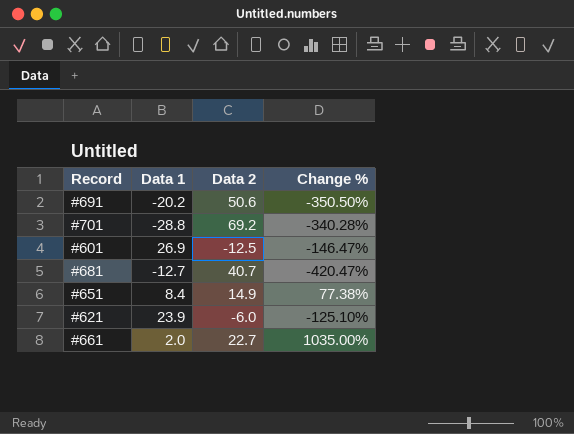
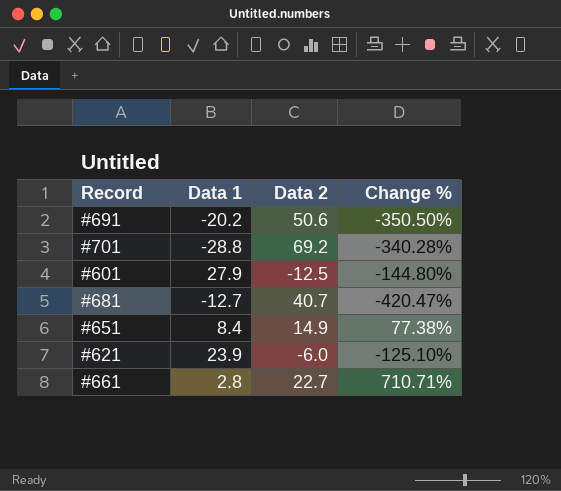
#601 | Data 1: 26.9 -> 27.9
#601 | Change %: -146.47% -> -144.80%
#661 | Data 1: 2.0 -> 2.8
#661 | Change %: 1035.00% -> 710.71%

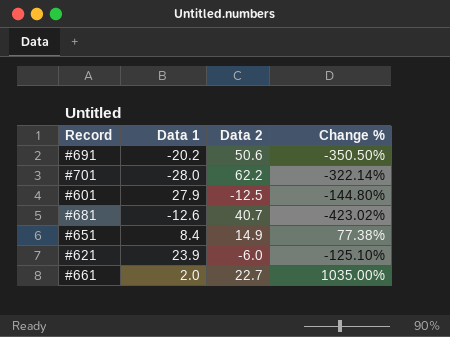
#701 | Data 1: -28.8 -> -28.0
#701 | Data 2: 69.2 -> 62.2
#701 | Change %: -340.28% -> -322.14%
#681 | Data 1: -12.7 -> -12.6
#681 | Change %: -420.47% -> -423.02%
#661 | Data 1: 2.8 -> 2.0
#661 | Change %: 710.71% -> 1035.00%

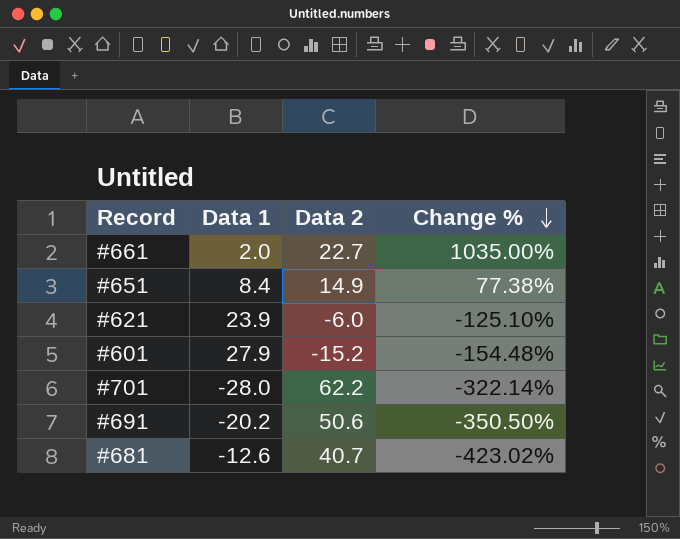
row order: none -> Change % descending
#601 | Data 2: -12.5 -> -15.2
#601 | Change %: -144.80% -> -154.48%

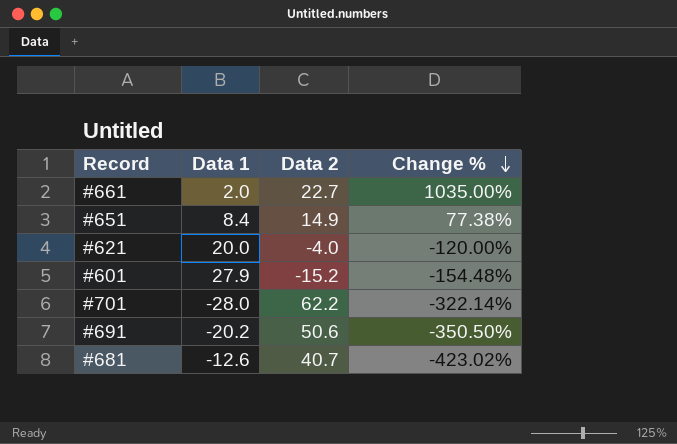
#621 | Data 1: 23.9 -> 20.0
#621 | Data 2: -6.0 -> -4.0
#621 | Change %: -125.10% -> -120.00%

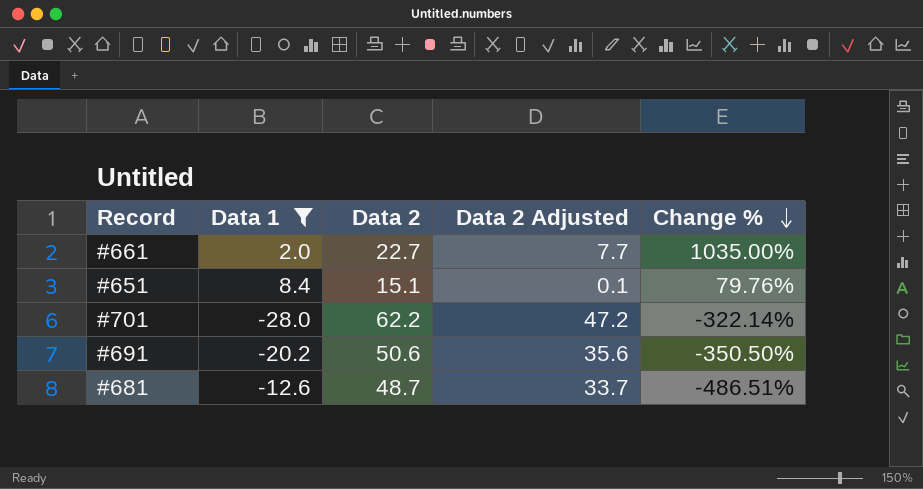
filter: none -> Data 1 <= 8.4
column Data 2 Adjusted | formula: none -> [Data 2] - 15
#651 | Data 2: 14.9 -> 15.1
#651 | Change %: 77.38% -> 79.76%
#681 | Data 2: 40.7 -> 48.7
#681 | Change %: -423.02% -> -486.51%

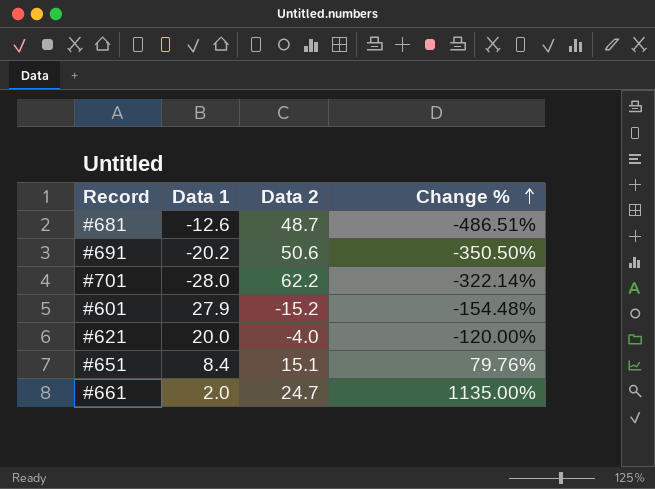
filter: Data 1 <= 8.4 -> none
row order: Change % descending -> Change % ascending
column Data 2 Adjusted | formula: [Data 2] - 15 -> none
#661 | Data 2: 22.7 -> 24.7
#661 | Change %: 1035.00% -> 1135.00%

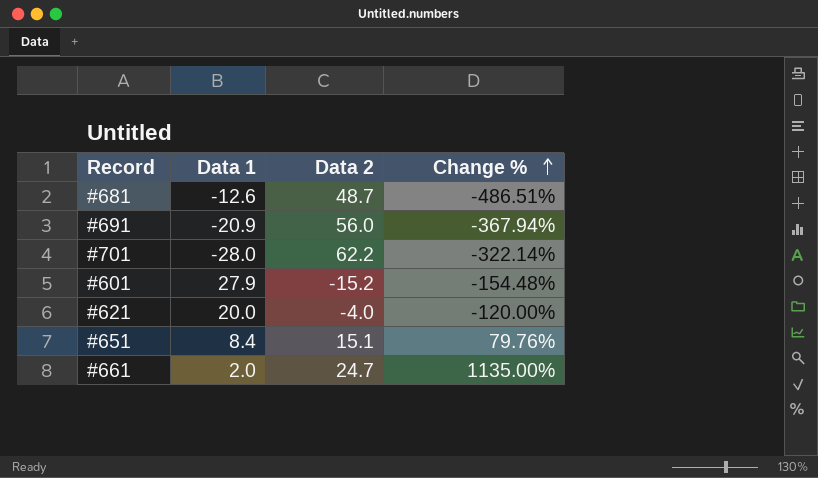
#691 | Data 1: -20.2 -> -20.9
#691 | Data 2: 50.6 -> 56.0
#691 | Change %: -350.50% -> -367.94%

